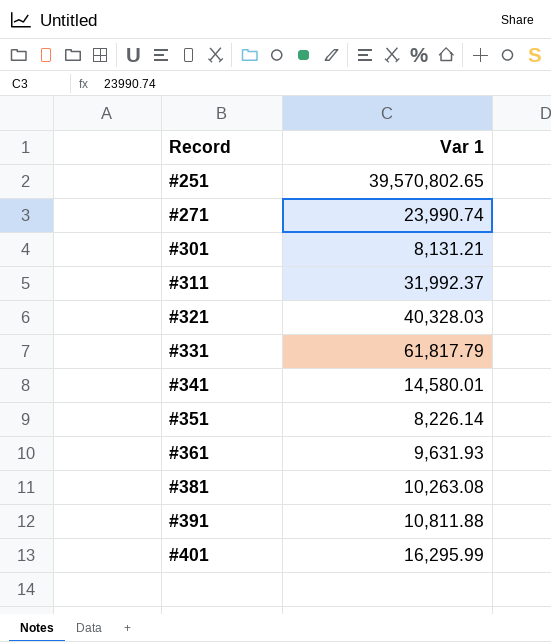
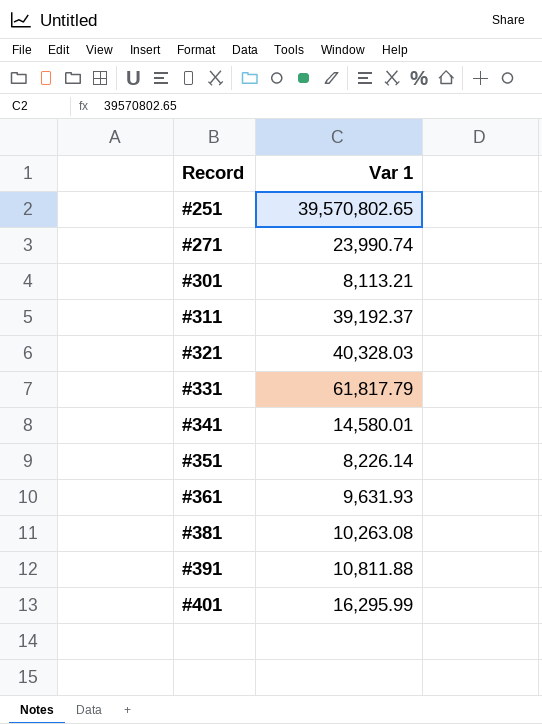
#301 | Var 1: 8,131.21 -> 8,113.21
#311 | Var 1: 31,992.37 -> 39,192.37

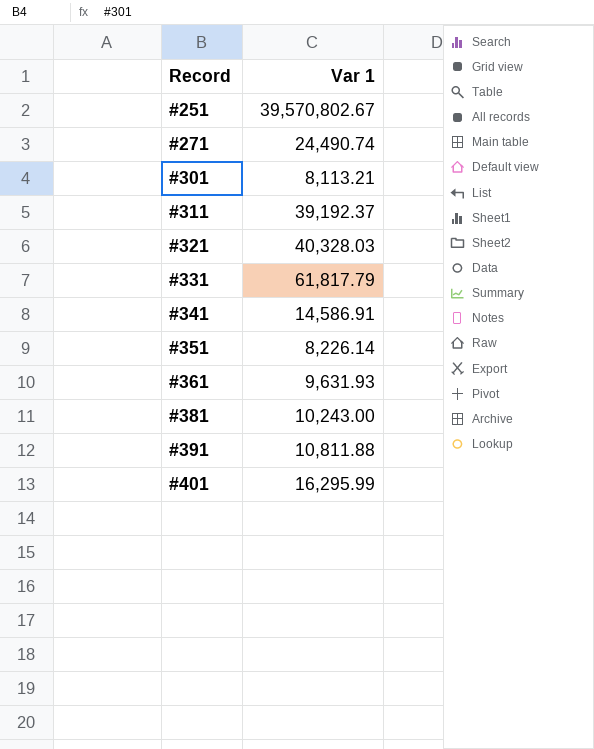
#251 | Var 1: 39,570,802.65 -> 39,570,802.67
#271 | Var 1: 23,990.74 -> 24,490.74
#341 | Var 1: 14,580.01 -> 14,586.91
#381 | Var 1: 10,263.08 -> 10,243.00

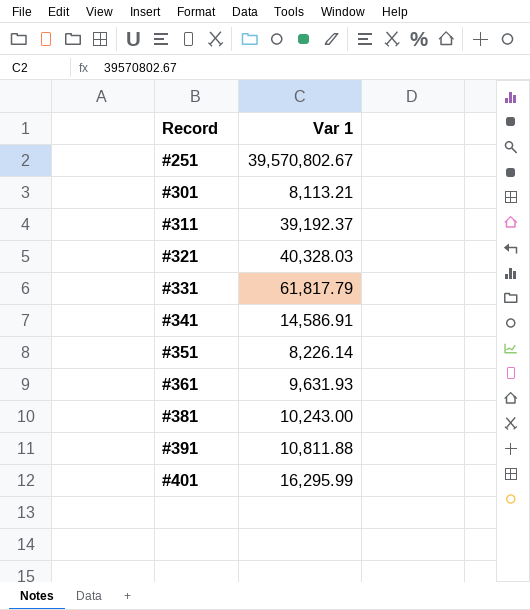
row #271: 24,490.74 -> none

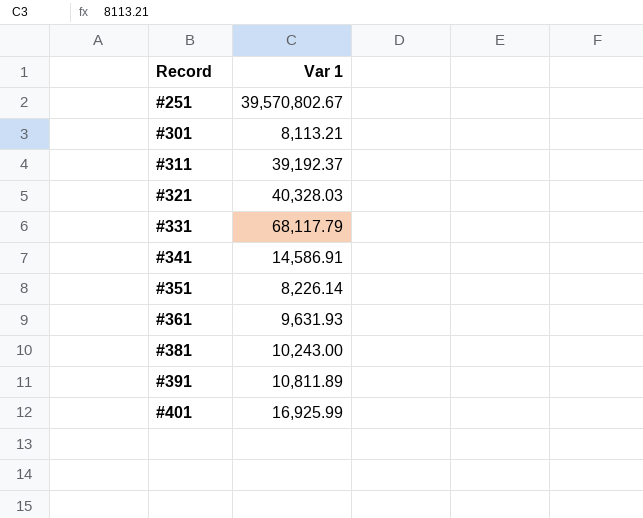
#331 | Var 1: 61,817.79 -> 68,117.79
#391 | Var 1: 10,811.88 -> 10,811.89
#401 | Var 1: 16,295.99 -> 16,925.99

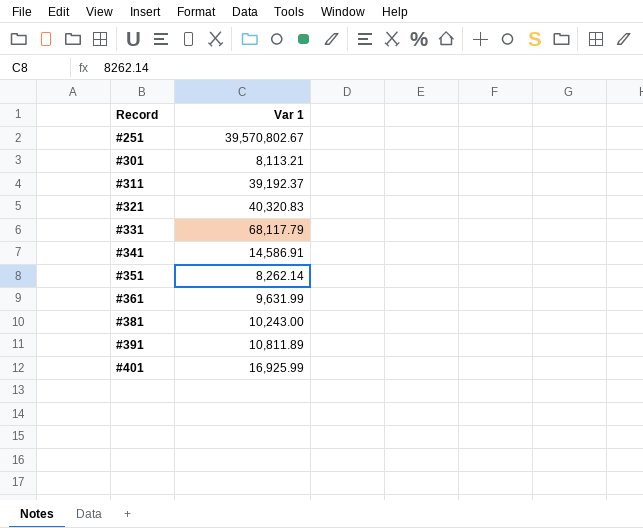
#321 | Var 1: 40,328.03 -> 40,320.83
#351 | Var 1: 8,226.14 -> 8,262.14
#361 | Var 1: 9,631.93 -> 9,631.99

